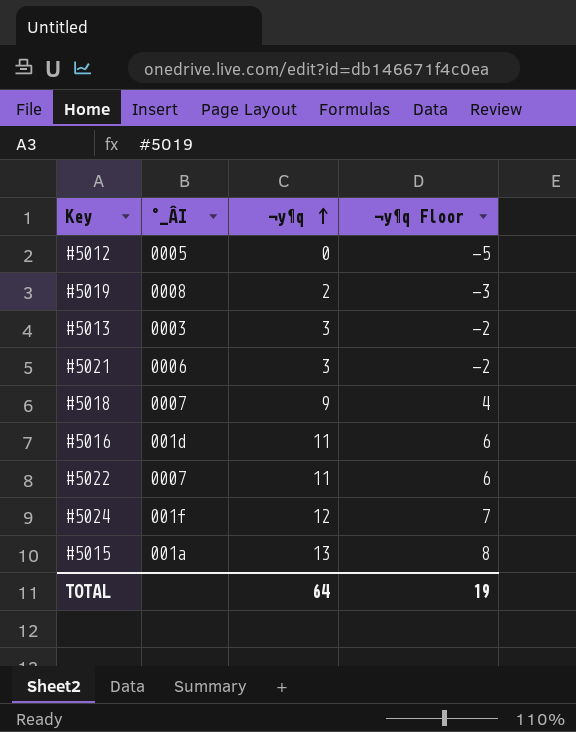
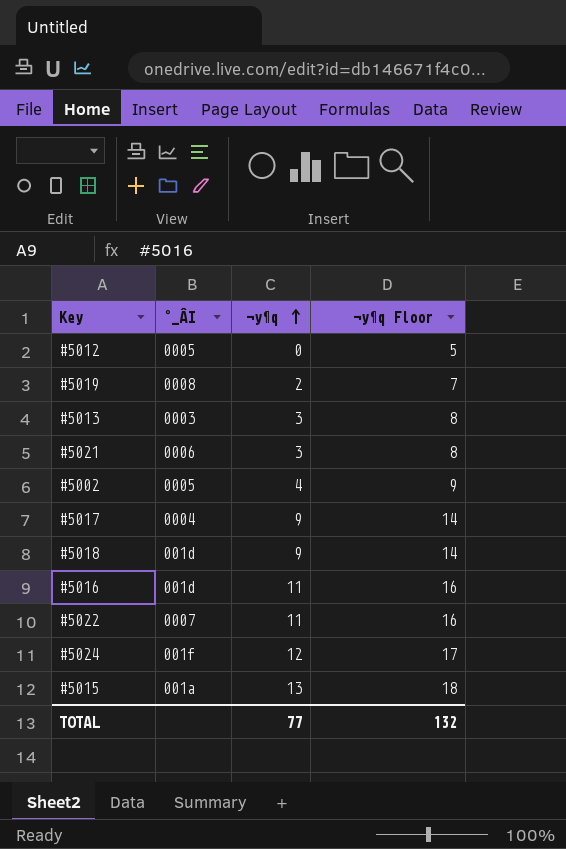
column ¬y¶q Floor | formula: [¬y¶q] - 5 -> [¬y¶q] + 5
row #5002: none -> 0005 | 4 | 9
row #5017: none -> 0004 | 9 | 14
#5018 | °_ÂI: 0007 -> 001d
TOTAL | ¬y¶q: 64 -> 77
TOTAL | ¬y¶q Floor: 19 -> 132

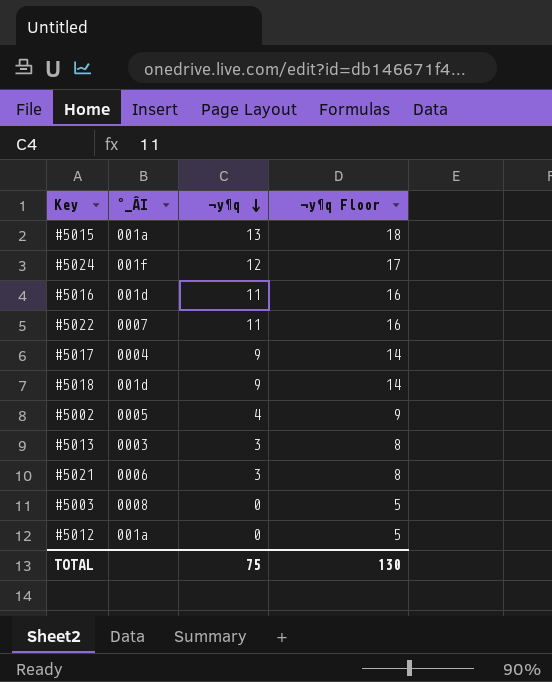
row order: ¬y¶q ascending -> ¬y¶q descending
row #5019: 0008 | 2 | 7 -> none
row #5003: none -> 0008 | 0 | 5
#5012 | °_ÂI: 0005 -> 001a
TOTAL | ¬y¶q: 77 -> 75
TOTAL | ¬y¶q Floor: 132 -> 130

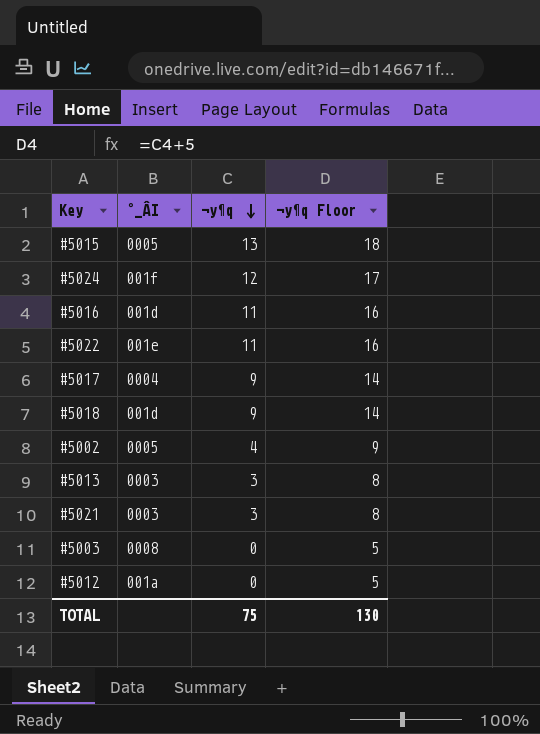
#5015 | °_ÂI: 001a -> 0005
#5022 | °_ÂI: 0007 -> 001e
#5021 | °_ÂI: 0006 -> 0003

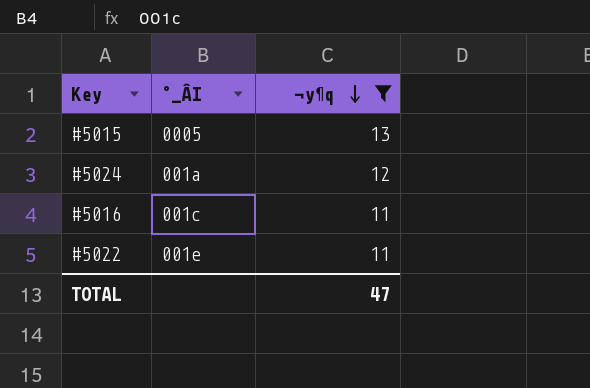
filter: none -> ¬y¶q >= 11
column ¬y¶q Floor | formula: [¬y¶q] + 5 -> none
#5024 | °_ÂI: 001f -> 001a
#5016 | °_ÂI: 001d -> 001c
TOTAL | ¬y¶q: 75 -> 47

